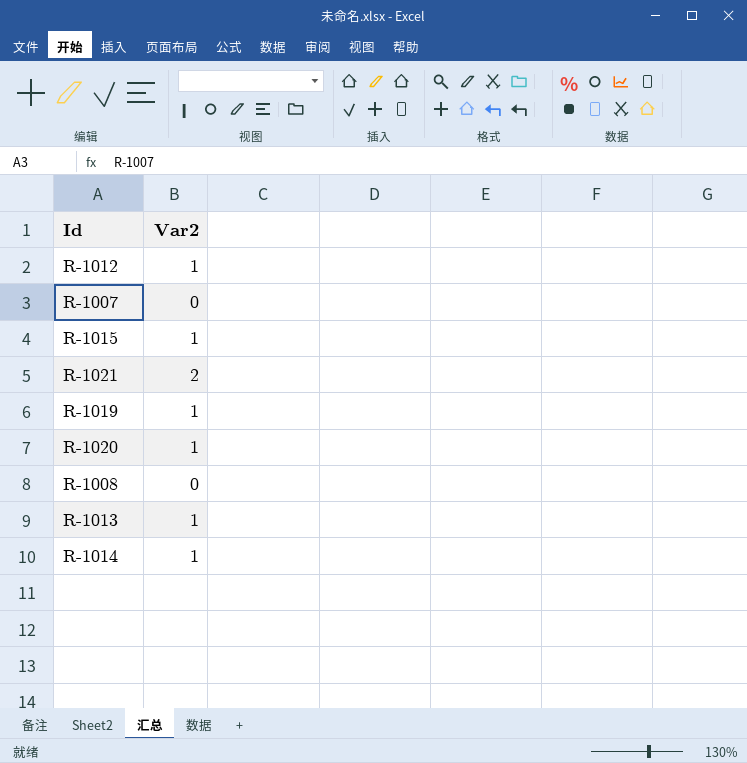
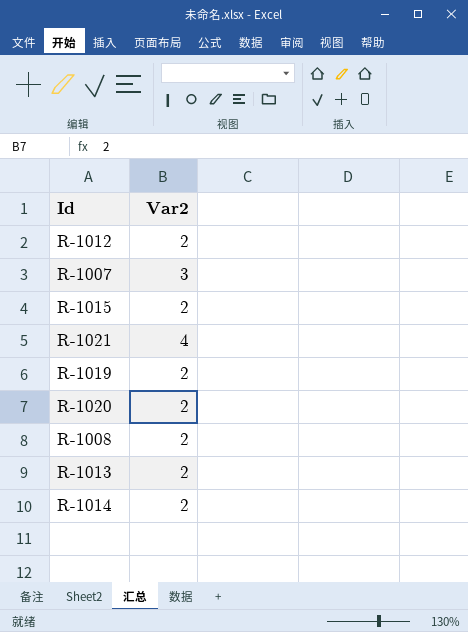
R-1012 | Var2: 1 -> 2
R-1007 | Var2: 0 -> 3
R-1015 | Var2: 1 -> 2
R-1021 | Var2: 2 -> 4
R-1019 | Var2: 1 -> 2
R-1020 | Var2: 1 -> 2
R-1008 | Var2: 0 -> 2
R-1013 | Var2: 1 -> 2
R-1014 | Var2: 1 -> 2

